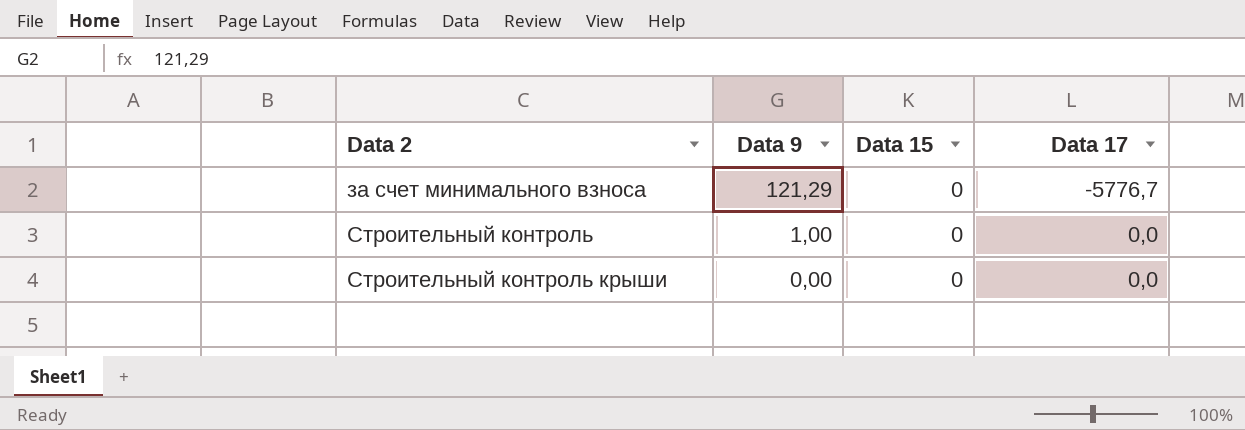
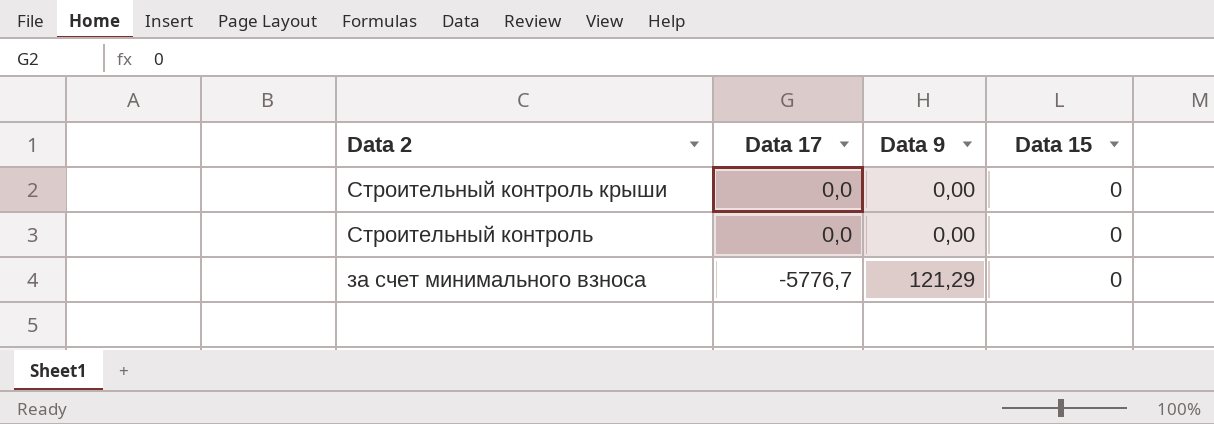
row order: Data 2 ascending -> Data 2 descending
column Data 17 | position: 4 -> 2
Строительный контроль | Data 9: 1,00 -> 0,00

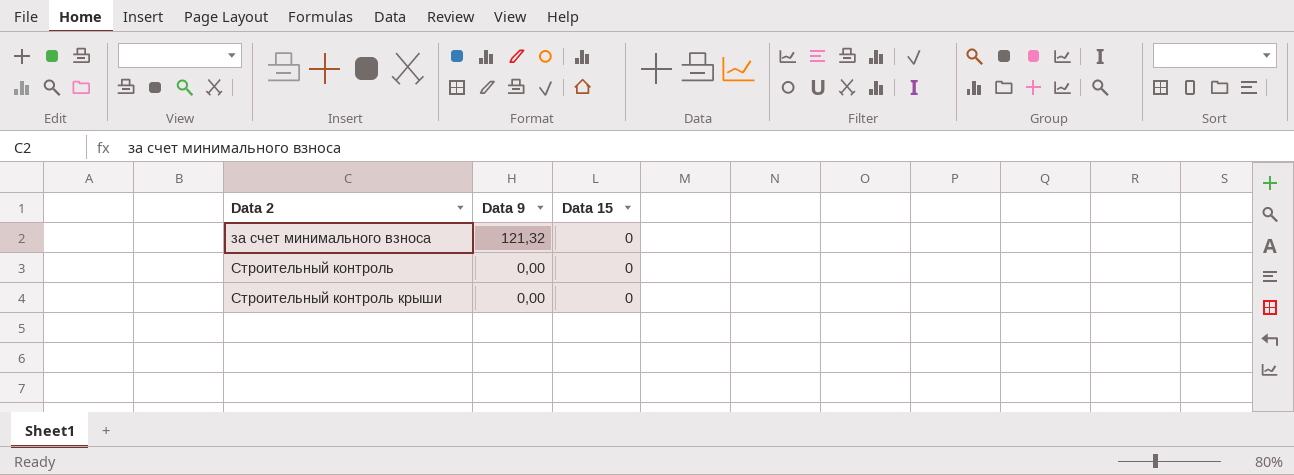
row order: Data 2 descending -> Data 2 ascending
column Data 17 | position: 2 -> none
за счет минимального взноса | Data 9: 121,29 -> 121,32

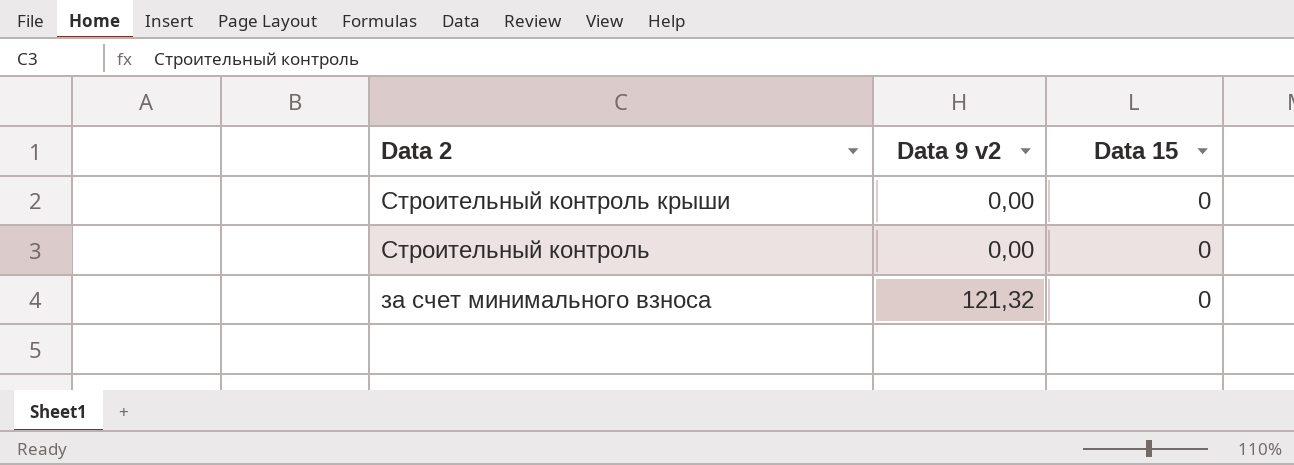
row order: Data 2 ascending -> Data 2 descending
column name: Data 9 -> Data 9 v2

